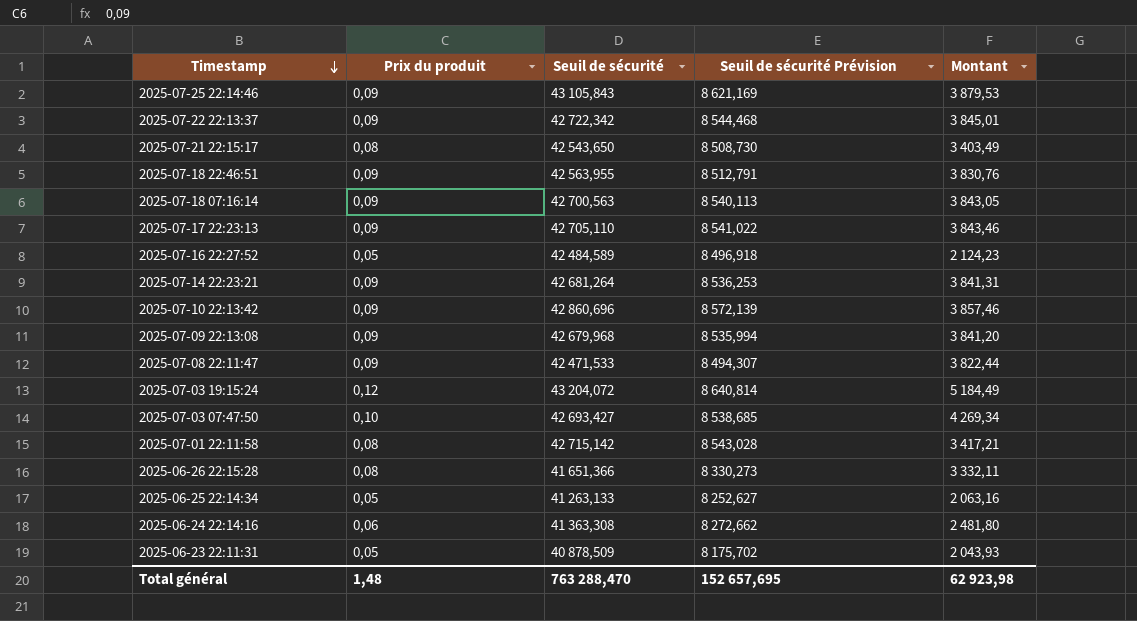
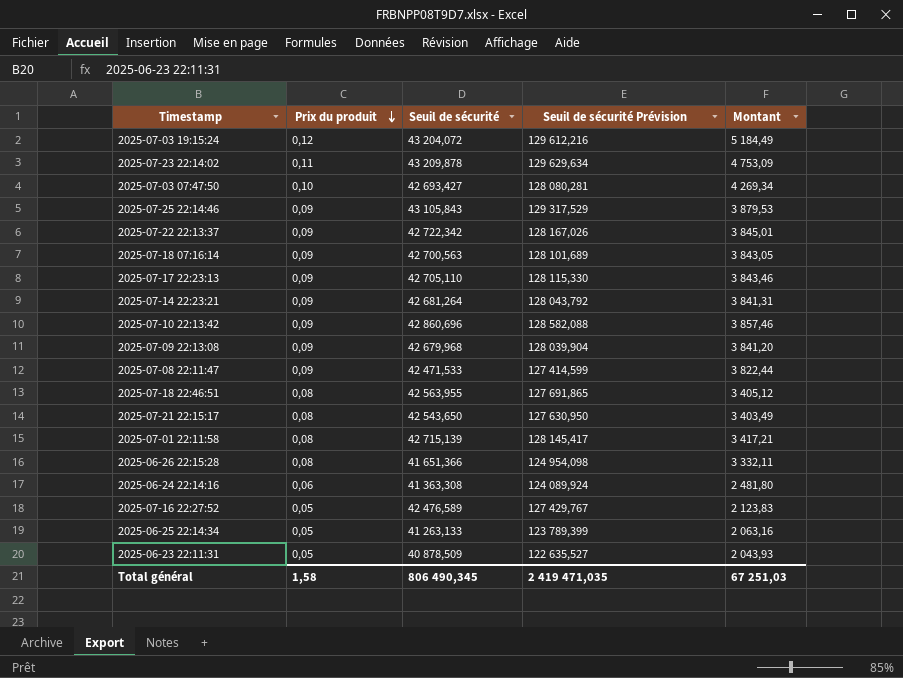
row order: Timestamp descending -> Prix du produit descending
column Seuil de sécurité Prévision | formula: [Seuil de sécurité] * 0,2 -> [Seuil de sécurité] * 3
row 2025-07-23 22:14:02: none -> 0,11 | 43 209,878 | 129 629,634 | 4 753,09
2025-07-18 22:46:51 | Prix du produit: 0,09 -> 0,08
2025-07-18 22:46:51 | Montant: 3 830,76 -> 3 405,12
2025-07-01 22:11:58 | Seuil de sécurité: 42 715,142 -> 42 715,139
2025-07-16 22:27:52 | Seuil de sécurité: 42 484,589 -> 42 476,589
2025-07-16 22:27:52 | Montant: 2 124,23 -> 2 123,83
Total général | Prix du produit: 1,48 -> 1,58
Total général | Seuil de sécurité: 763 288,470 -> 806 490,345
Total général | Seuil de sécurité Prévision: 152 657,695 -> 2 419 471,035
Total général | Montant: 62 923,98 -> 67 251,03

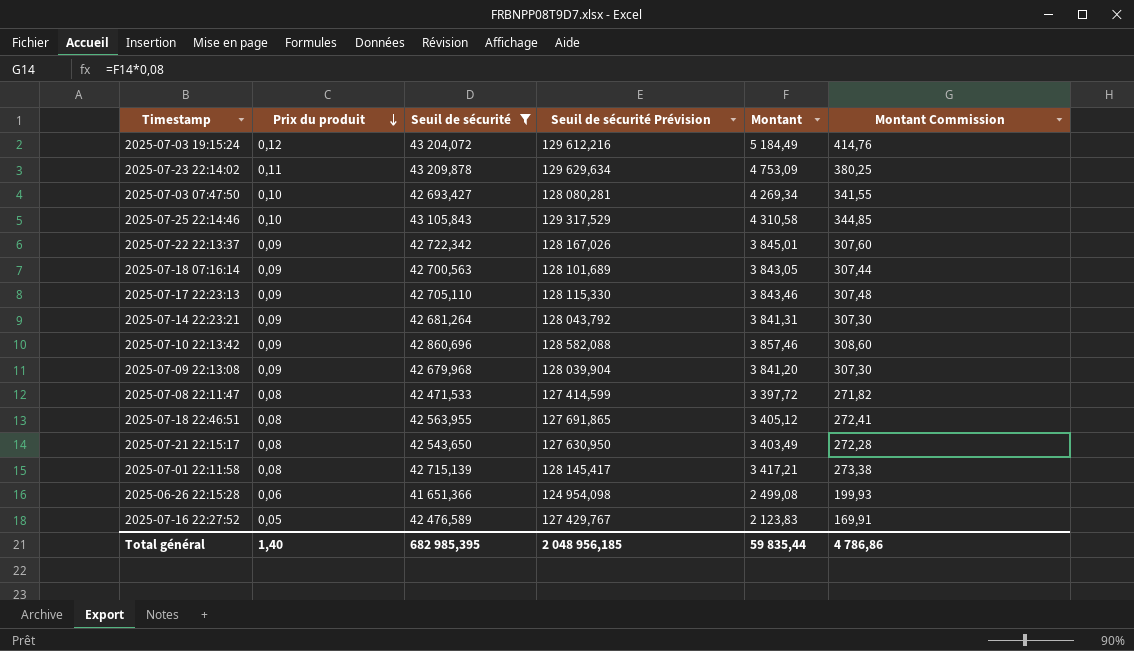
filter: none -> Seuil de sécurité >= 41 651,366
column Montant Commission | formula: none -> [Montant] * 0,08
2025-07-25 22:14:46 | Prix du produit: 0,09 -> 0,10
2025-07-25 22:14:46 | Montant: 3 879,53 -> 4 310,58
2025-07-08 22:11:47 | Prix du produit: 0,09 -> 0,08
2025-07-08 22:11:47 | Montant: 3 822,44 -> 3 397,72
2025-06-26 22:15:28 | Prix du produit: 0,08 -> 0,06
2025-06-26 22:15:28 | Montant: 3 332,11 -> 2 499,08
Total général | Prix du produit: 1,58 -> 1,40
Total général | Seuil de sécurité: 806 490,345 -> 682 985,395
Total général | Seuil de sécurité Prévision: 2 419 471,035 -> 2 048 956,185
Total général | Montant: 67 251,03 -> 59 835,44

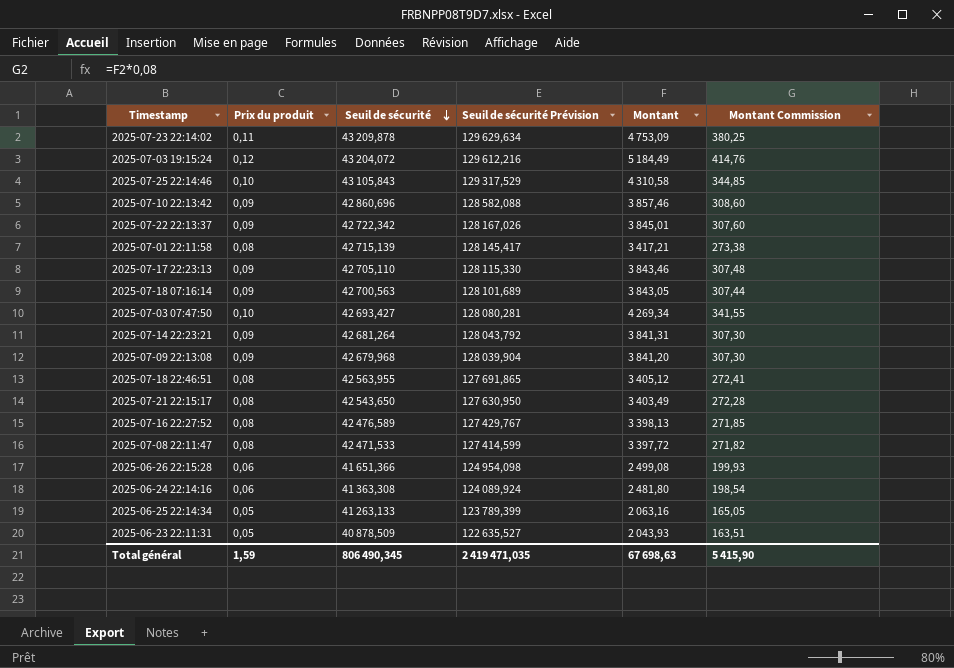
filter: Seuil de sécurité >= 41 651,366 -> none
row order: Prix du produit descending -> Seuil de sécurité descending
2025-07-16 22:27:52 | Prix du produit: 0,05 -> 0,08
2025-07-16 22:27:52 | Montant: 2 123,83 -> 3 398,13
2025-07-16 22:27:52 | Montant Commission: 169,91 -> 271,85
Total général | Prix du produit: 1,40 -> 1,59
Total général | Seuil de sécurité: 682 985,395 -> 806 490,345
Total général | Seuil de sécurité Prévision: 2 048 956,185 -> 2 419 471,035
Total général | Montant: 59 835,44 -> 67 698,63
Total général | Montant Commission: 4 786,86 -> 5 415,90

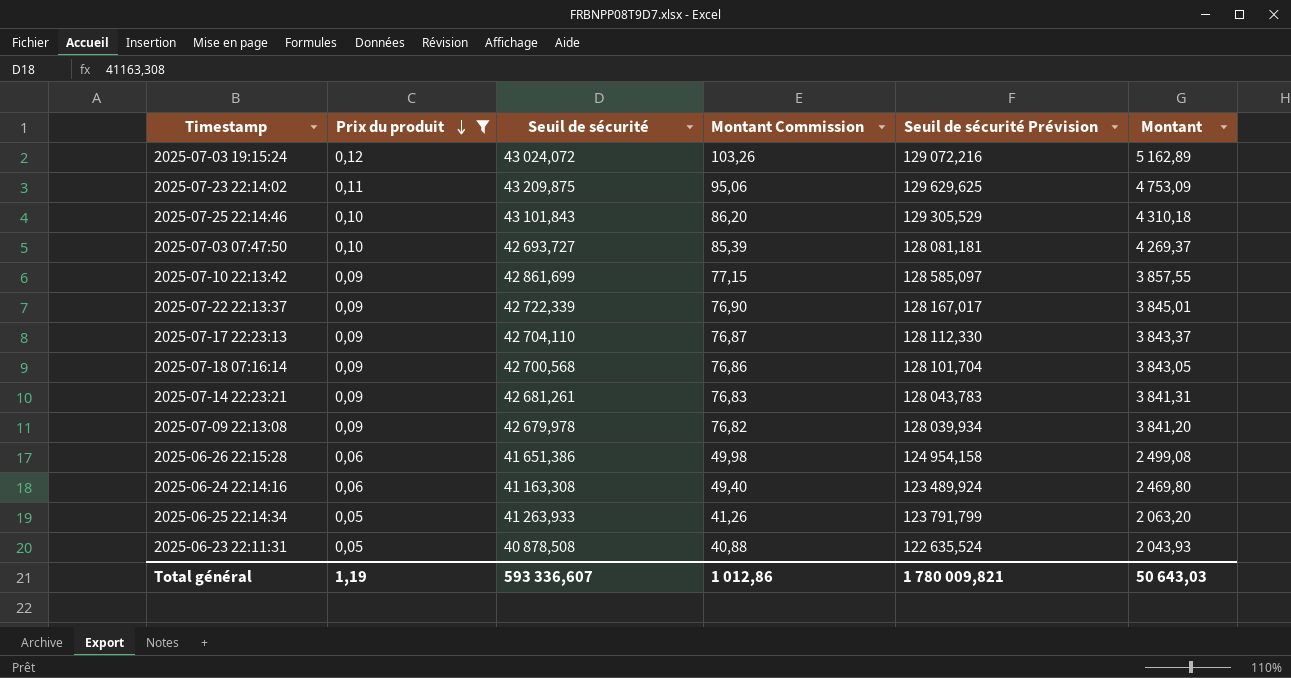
filter: none -> Prix du produit != 0,08
row order: Seuil de sécurité descending -> Prix du produit descending
column Montant Commission | formula: [Montant] * 0,08 -> [Montant] * 0,02
column Montant Commission | position: 6 -> 4
2025-07-03 19:15:24 | Seuil de sécurité: 43 204,072 -> 43 024,072
2025-07-03 19:15:24 | Seuil de sécurité Prévision: 129 612,216 -> 129 072,216
2025-07-03 19:15:24 | Montant: 5 184,49 -> 5 162,89
2025-07-23 22:14:02 | Seuil de sécurité: 43 209,878 -> 43 209,875
2025-07-23 22:14:02 | Seuil de sécurité Prévision: 129 629,634 -> 129 629,625
2025-07-25 22:14:46 | Seuil de sécurité: 43 105,843 -> 43 101,843
2025-07-25 22:14:46 | Seuil de sécurité Prévision: 129 317,529 -> 129 305,529
2025-07-25 22:14:46 | Montant: 4 310,58 -> 4 310,18
2025-07-03 07:47:50 | Seuil de sécurité: 42 693,427 -> 42 693,727
2025-07-03 07:47:50 | Seuil de sécurité Prévision: 128 080,281 -> 128 081,181
2025-07-03 07:47:50 | Montant: 4 269,34 -> 4 269,37
2025-07-10 22:13:42 | Seuil de sécurité: 42 860,696 -> 42 861,699
2025-07-10 22:13:42 | Seuil de sécurité Prévision: 128 582,088 -> 128 585,097
2025-07-10 22:13:42 | Montant: 3 857,46 -> 3 857,55
2025-07-22 22:13:37 | Seuil de sécurité: 42 722,342 -> 42 722,339
2025-07-22 22:13:37 | Seuil de sécurité Prévision: 128 167,026 -> 128 167,017
2025-07-17 22:23:13 | Seuil de sécurité: 42 705,110 -> 42 704,110
2025-07-17 22:23:13 | Seuil de sécurité Prévision: 128 115,330 -> 128 112,330
2025-07-17 22:23:13 | Montant: 3 843,46 -> 3 843,37
2025-07-18 07:16:14 | Seuil de sécurité: 42 700,563 -> 42 700,568
2025-07-18 07:16:14 | Seuil de sécurité Prévision: 128 101,689 -> 128 101,704
2025-07-14 22:23:21 | Seuil de sécurité: 42 681,264 -> 42 681,261
2025-07-14 22:23:21 | Seuil de sécurité Prévision: 128 043,792 -> 128 043,783
2025-07-09 22:13:08 | Seuil de sécurité: 42 679,968 -> 42 679,978
2025-07-09 22:13:08 | Seuil de sécurité Prévision: 128 039,904 -> 128 039,934
2025-06-26 22:15:28 | Seuil de sécurité: 41 651,366 -> 41 651,386
2025-06-26 22:15:28 | Seuil de sécurité Prévision: 124 954,098 -> 124 954,158
2025-06-24 22:14:16 | Seuil de sécurité: 41 363,308 -> 41 163,308
2025-06-24 22:14:16 | Seuil de sécurité Prévision: 124 089,924 -> 123 489,924
2025-06-24 22:14:16 | Montant: 2 481,80 -> 2 469,80
2025-06-25 22:14:34 | Seuil de sécurité: 41 263,133 -> 41 263,933
2025-06-25 22:14:34 | Seuil de sécurité Prévision: 123 789,399 -> 123 791,799
2025-06-25 22:14:34 | Montant: 2 063,16 -> 2 063,20
2025-06-23 22:11:31 | Seuil de sécurité: 40 878,509 -> 40 878,508
2025-06-23 22:11:31 | Seuil de sécurité Prévision: 122 635,527 -> 122 635,524
Total général | Prix du produit: 1,59 -> 1,19
Total général | Seuil de sécurité: 806 490,345 -> 593 336,607
Total général | Montant Commission: 5 415,90 -> 1 012,86
Total général | Seuil de sécurité Prévision: 2 419 471,035 -> 1 780 009,821
Total général | Montant: 67 698,63 -> 50 643,03

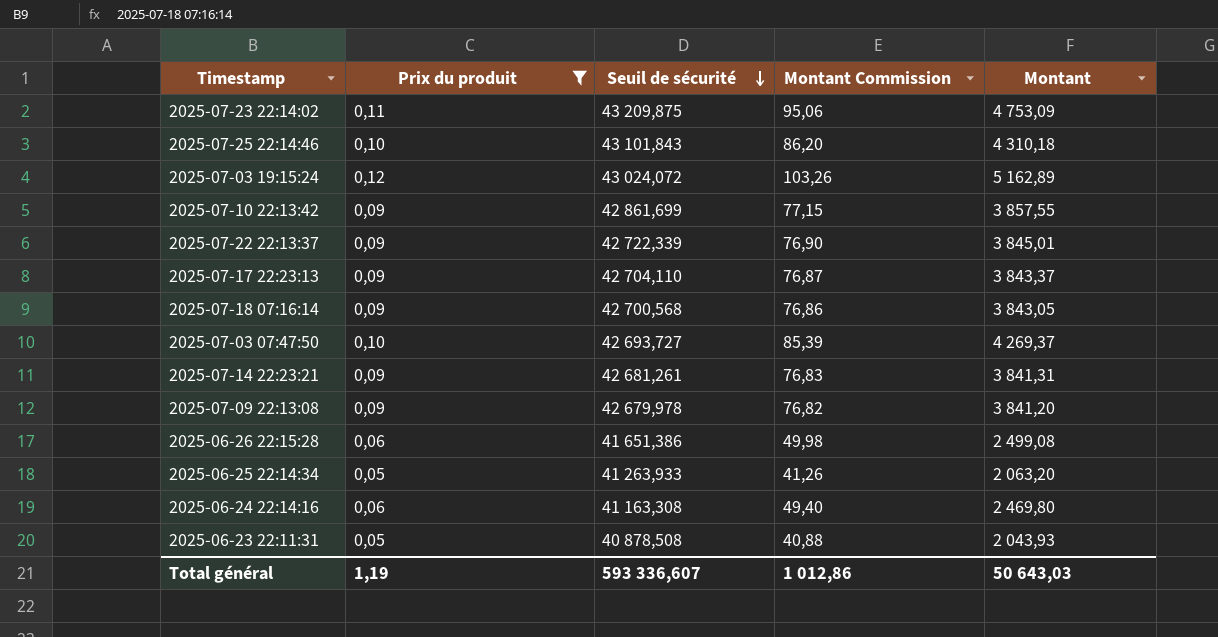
row order: Prix du produit descending -> Seuil de sécurité descending
column Seuil de sécurité Prévision | formula: [Seuil de sécurité] * 3 -> none

